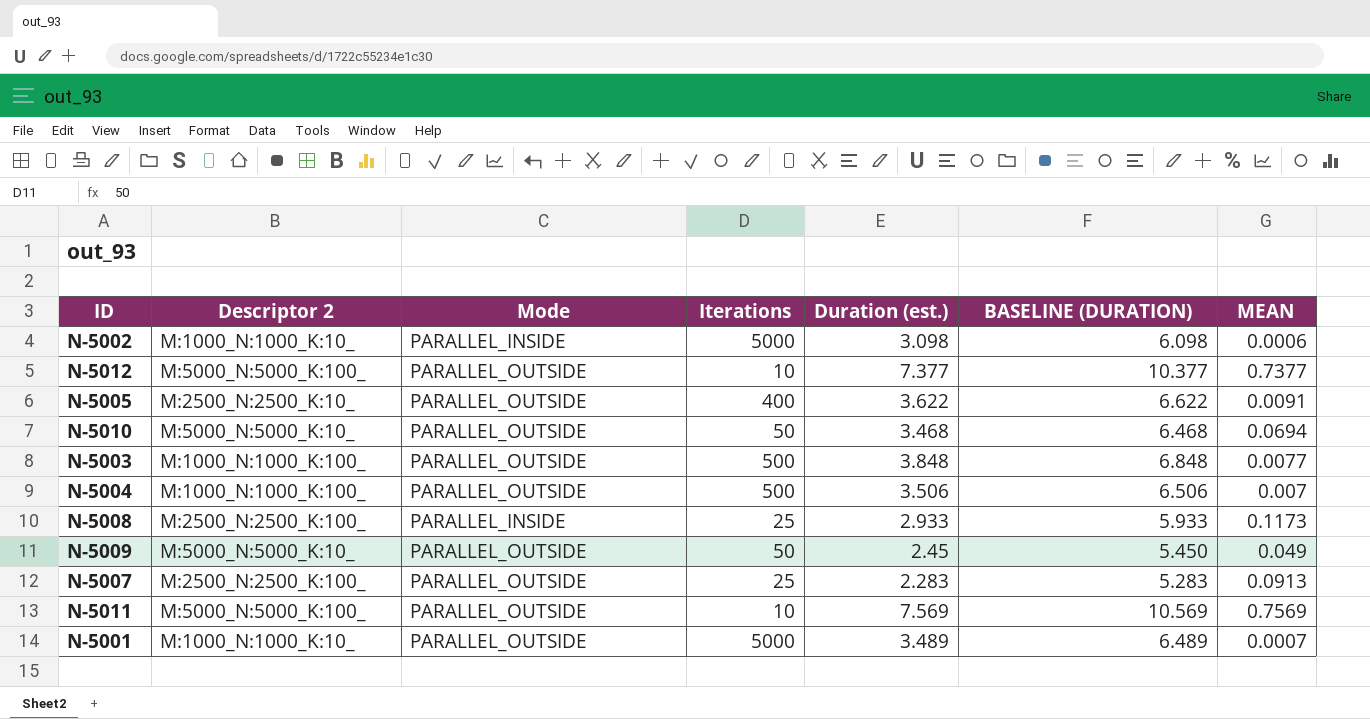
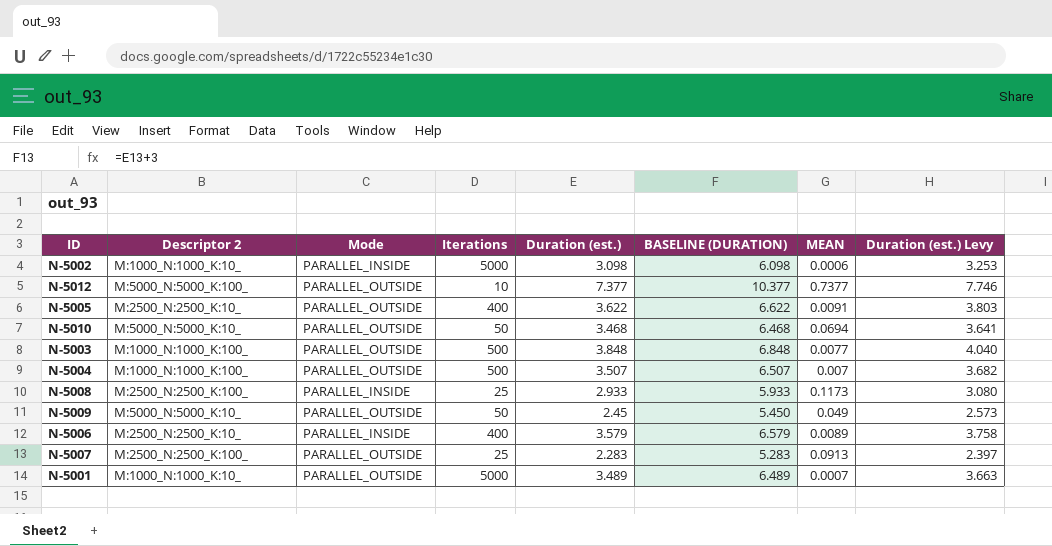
column Duration (est.) Levy | formula: none -> [Duration (est.)] * 1.05
row N-5011: M:5000_N:5000_K:100_ | PARALLEL_OUTSIDE | 10 | 7.569 | 10.569 | 0.7569 -> none
N-5004 | Duration (est.): 3.506 -> 3.507
N-5004 | BASELINE (DURATION): 6.506 -> 6.507
row N-5006: none -> M:2500_N:2500_K:10_ | PARALLEL_INSIDE | 400 | 3.579 | 6.579 | 0.0089 | 3.758

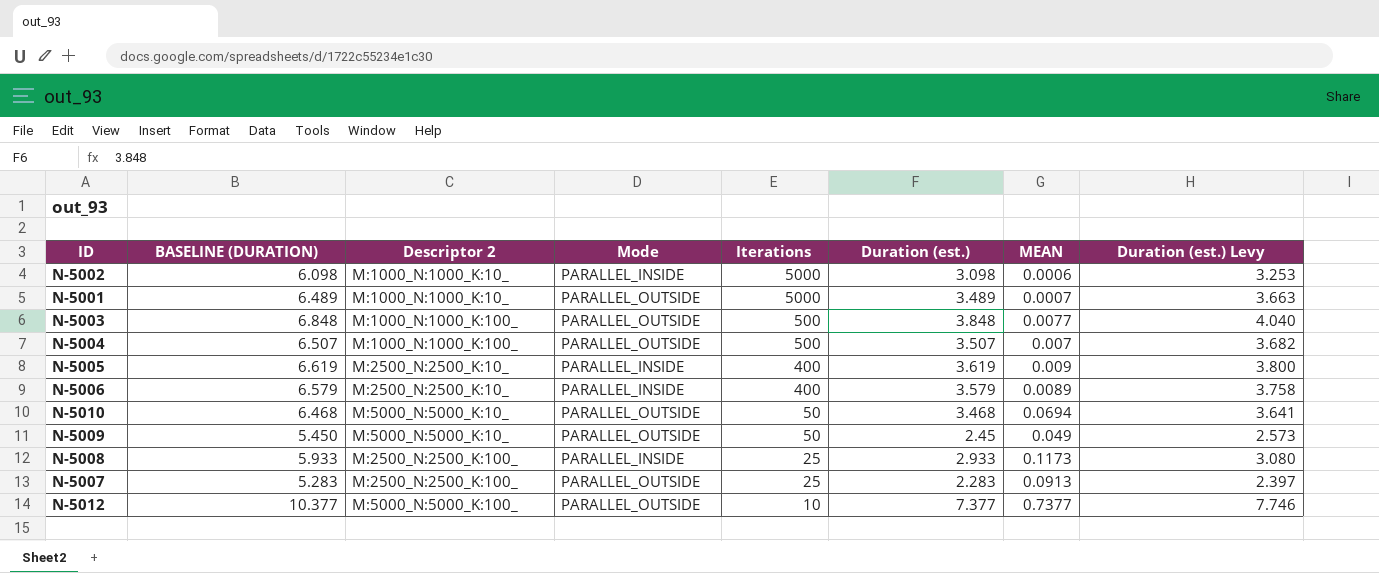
row order: none -> Iterations descending
column BASELINE (DURATION) | position: 6 -> 2
N-5005 | BASELINE (DURATION): 6.622 -> 6.619
N-5005 | Mode: PARALLEL_OUTSIDE -> PARALLEL_INSIDE
N-5005 | Duration (est.): 3.622 -> 3.619
N-5005 | MEAN: 0.0091 -> 0.009
N-5005 | Duration (est.) Levy: 3.803 -> 3.800

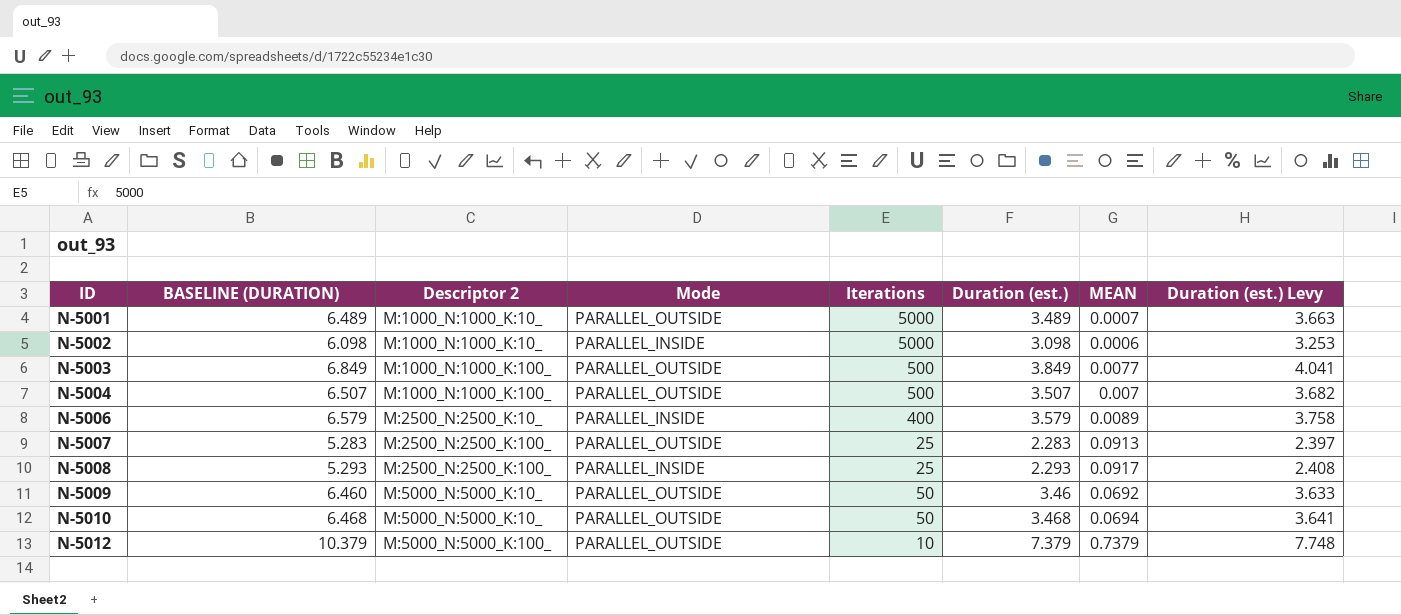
row order: Iterations descending -> ID ascending
row N-5005: 6.619 | M:2500_N:2500_K:10_ | PARALLEL_INSIDE | 400 | 3.619 | 0.009 | 3.800 -> none
N-5003 | BASELINE (DURATION): 6.848 -> 6.849
N-5003 | Duration (est.): 3.848 -> 3.849
N-5003 | Duration (est.) Levy: 4.040 -> 4.041
N-5008 | BASELINE (DURATION): 5.933 -> 5.293
N-5008 | Duration (est.): 2.933 -> 2.293
N-5008 | MEAN: 0.1173 -> 0.0917
N-5008 | Duration (est.) Levy: 3.080 -> 2.408
N-5009 | BASELINE (DURATION): 5.450 -> 6.460
N-5009 | Duration (est.): 2.45 -> 3.46
N-5009 | MEAN: 0.049 -> 0.0692
N-5009 | Duration (est.) Levy: 2.573 -> 3.633
N-5012 | BASELINE (DURATION): 10.377 -> 10.379
N-5012 | Duration (est.): 7.377 -> 7.379
N-5012 | MEAN: 0.7377 -> 0.7379
N-5012 | Duration (est.) Levy: 7.746 -> 7.748

